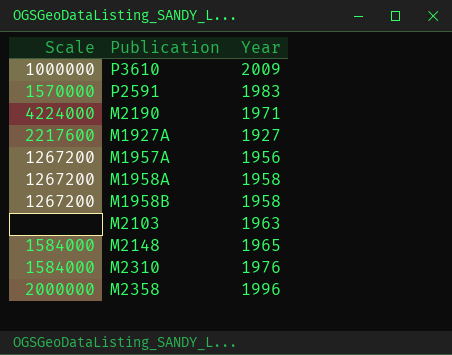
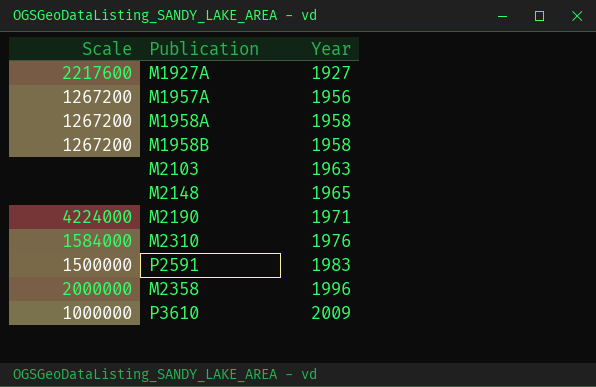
row order: none -> Year ascending
M2148 | Scale: 1584000 -> none
P2591 | Scale: 1570000 -> 1500000

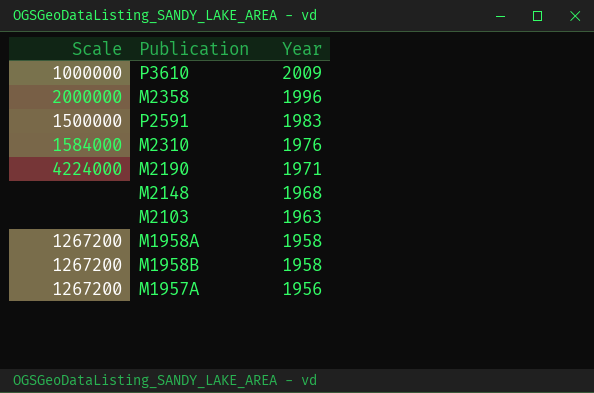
row order: Year ascending -> Year descending
row M1927A: 2217600 | 1927 -> none
M2148 | Year: 1965 -> 1968

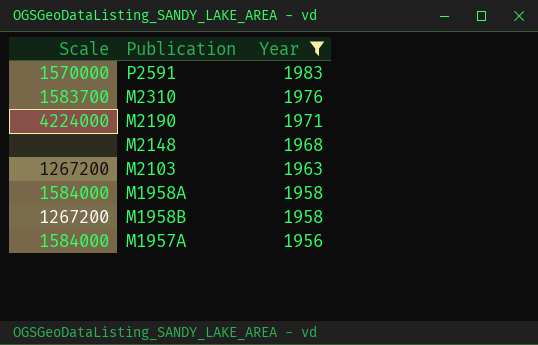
filter: none -> Year <= 1983
P2591 | Scale: 1500000 -> 1570000
M2310 | Scale: 1584000 -> 1583700
M2103 | Scale: none -> 1267200
M1958A | Scale: 1267200 -> 1584000
M1957A | Scale: 1267200 -> 1584000

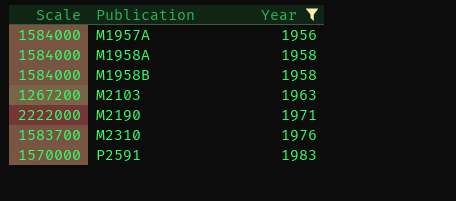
row order: Year descending -> Publication ascending
row M2148: none | 1968 -> none
M1958B | Scale: 1267200 -> 1584000
M2190 | Scale: 4224000 -> 2222000

